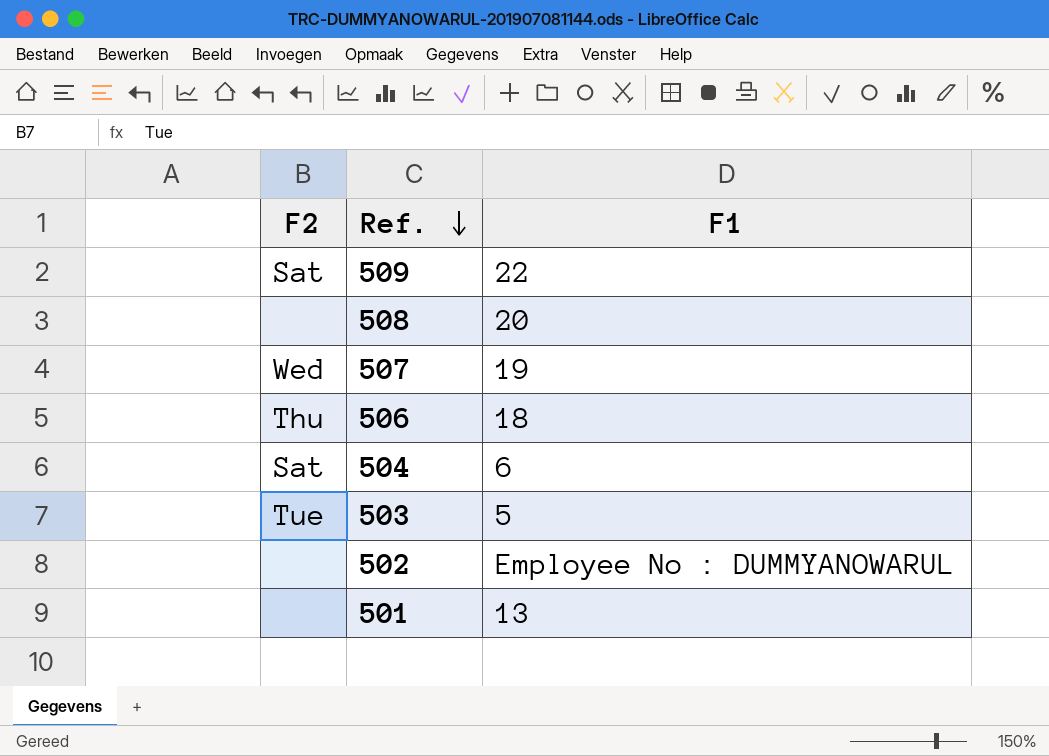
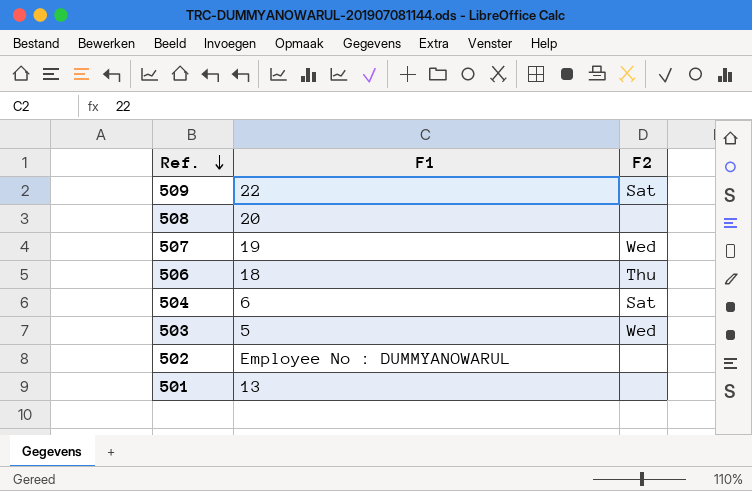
column F2 | position: 1 -> 3
503 | F2: Tue -> Wed

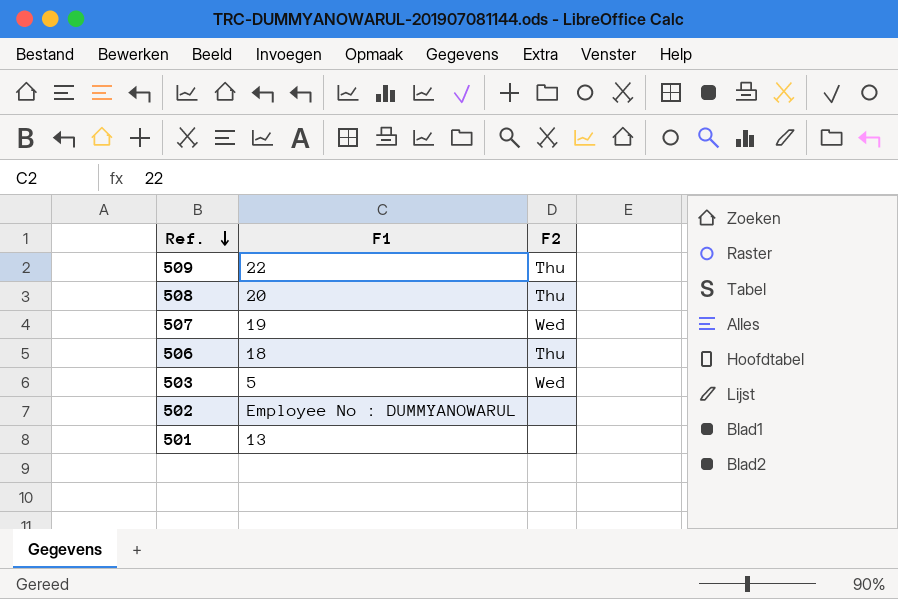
row 504: 6 | Sat -> none
509 | F2: Sat -> Thu
508 | F2: none -> Thu

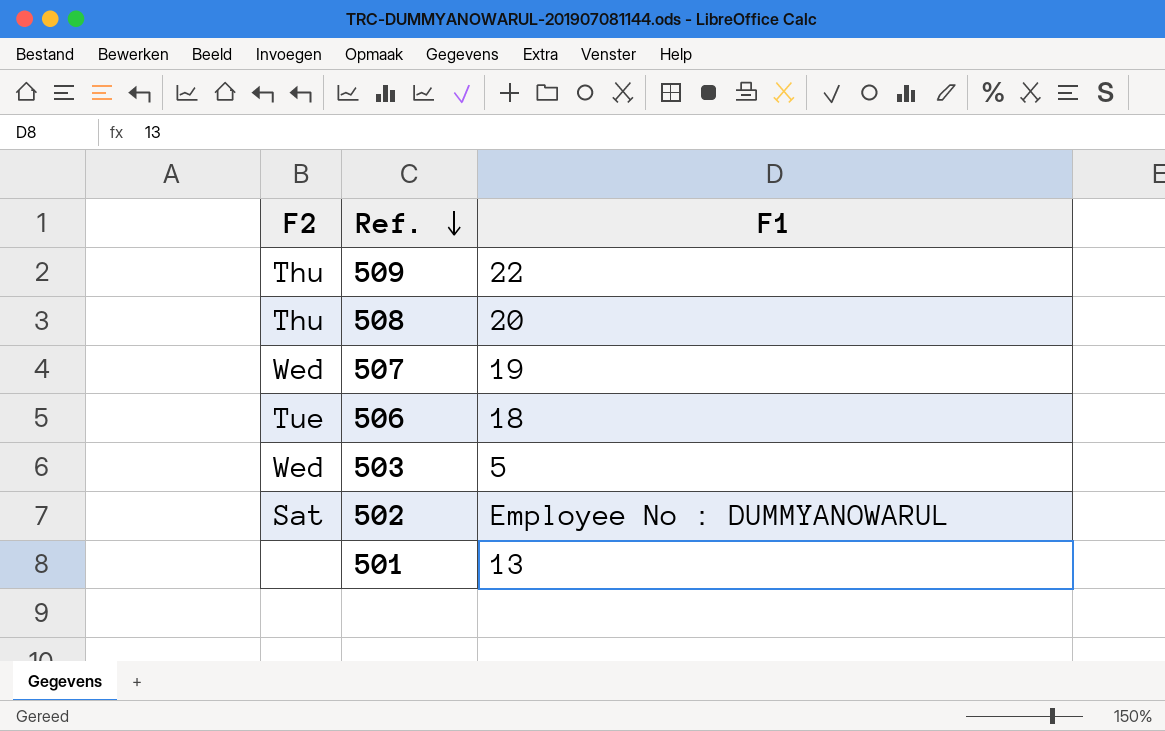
column F2 | position: 3 -> 1
506 | F2: Thu -> Tue
502 | F2: none -> Sat

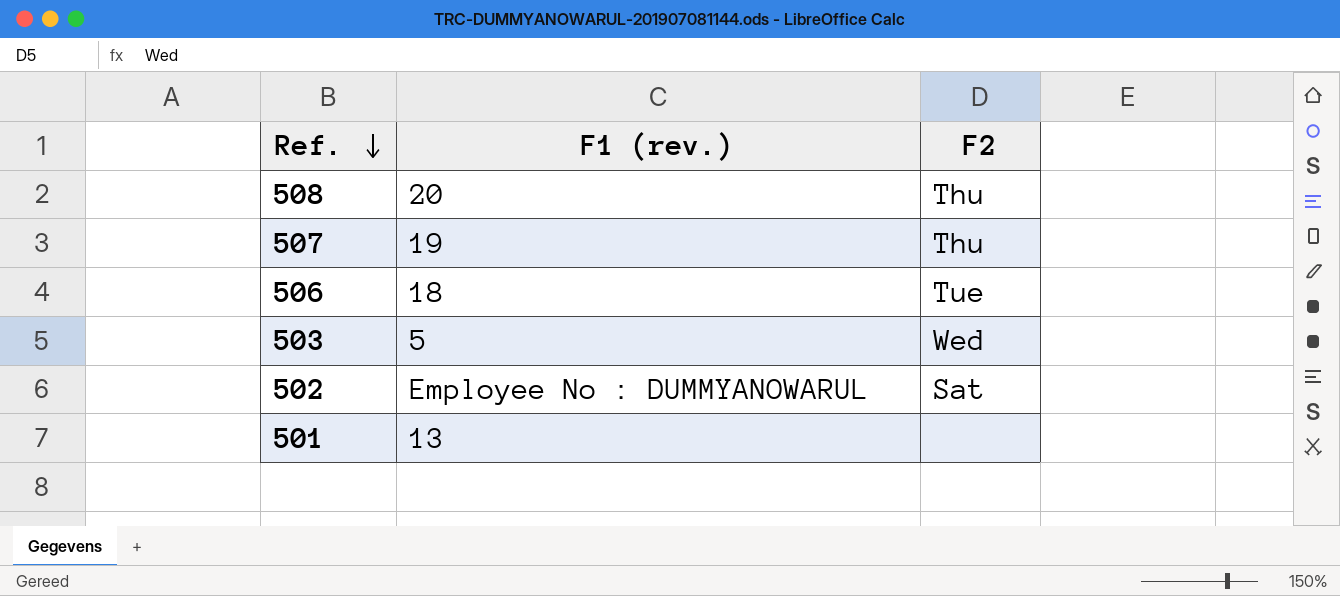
column name: F1 -> F1 (rev.)
column F2 | position: 1 -> 3
row 509: Thu | 22 -> none
507 | F2: Wed -> Thu

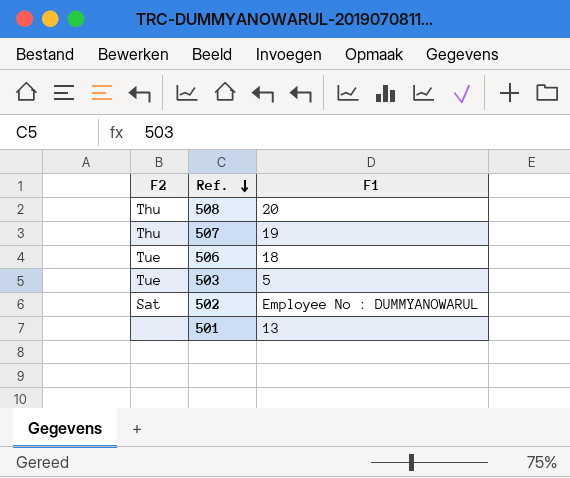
column F2 | position: 3 -> 1
column name: F1 (rev.) -> F1
503 | F2: Wed -> Tue

